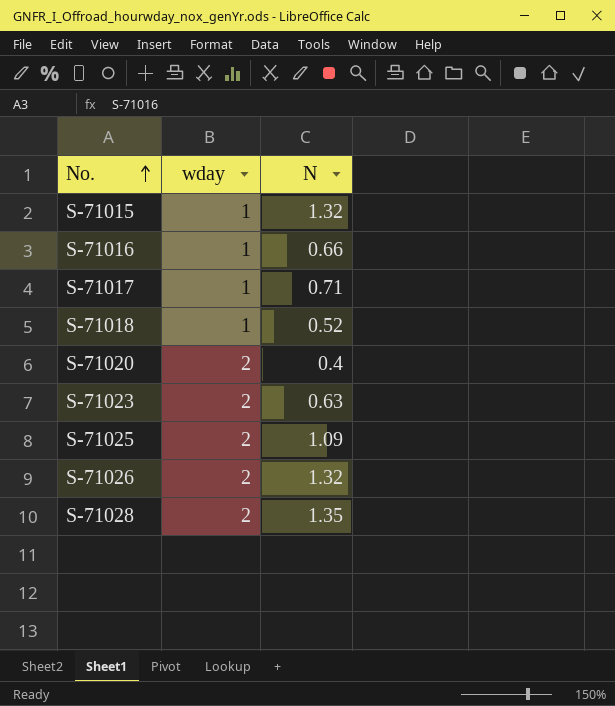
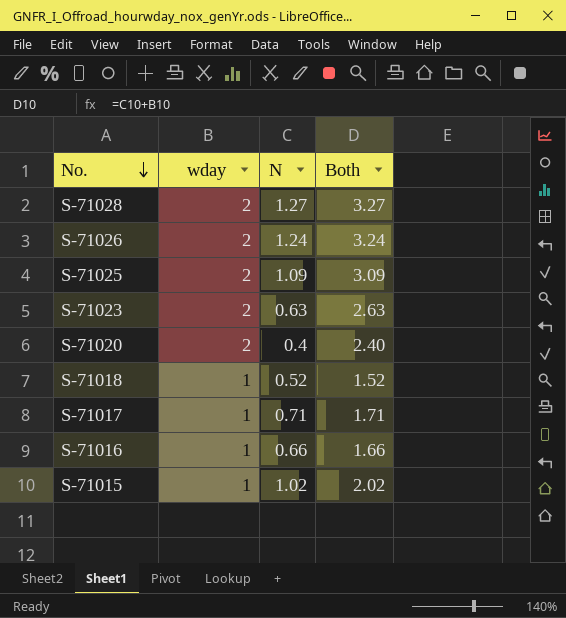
row order: No. ascending -> No. descending
column Both | formula: none -> [wday] + [N]
S-71028 | N: 1.35 -> 1.27
S-71026 | N: 1.32 -> 1.24
S-71015 | N: 1.32 -> 1.02

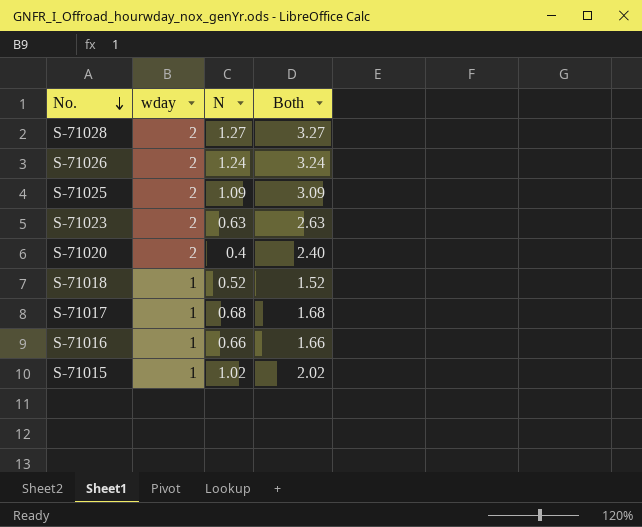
S-71017 | N: 0.71 -> 0.68
S-71017 | Both: 1.71 -> 1.68

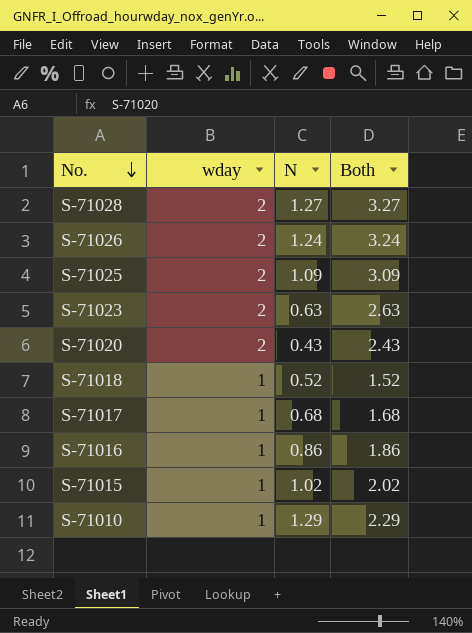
S-71020 | N: 0.4 -> 0.43
S-71020 | Both: 2.40 -> 2.43
S-71016 | N: 0.66 -> 0.86
S-71016 | Both: 1.66 -> 1.86
row S-71010: none -> 1 | 1.29 | 2.29

